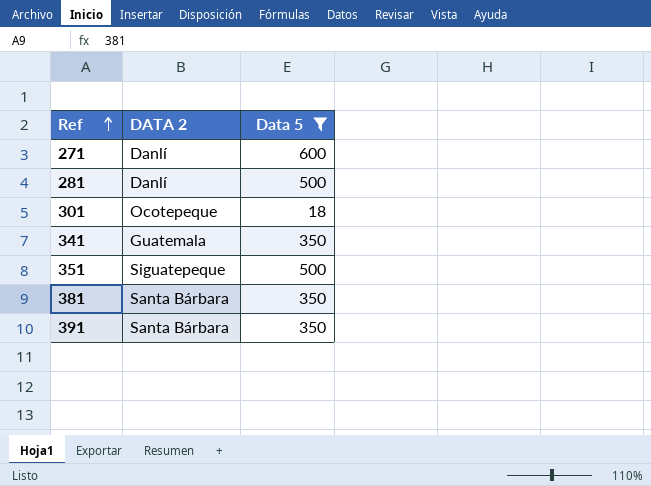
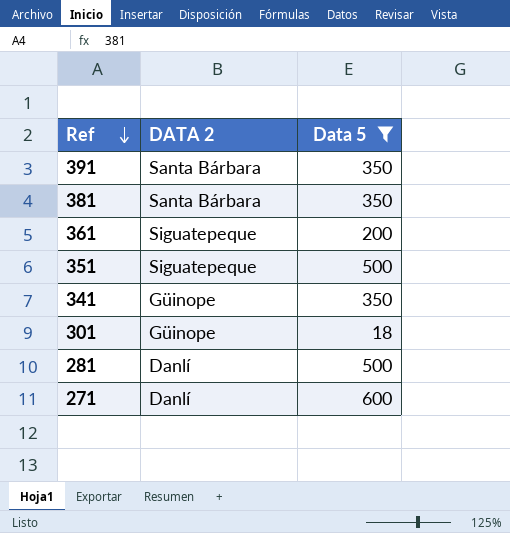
row order: Ref ascending -> Ref descending
row 361: none -> Siguatepeque | 200
341 | DATA 2: Guatemala -> Güinope
301 | DATA 2: Ocotepeque -> Güinope

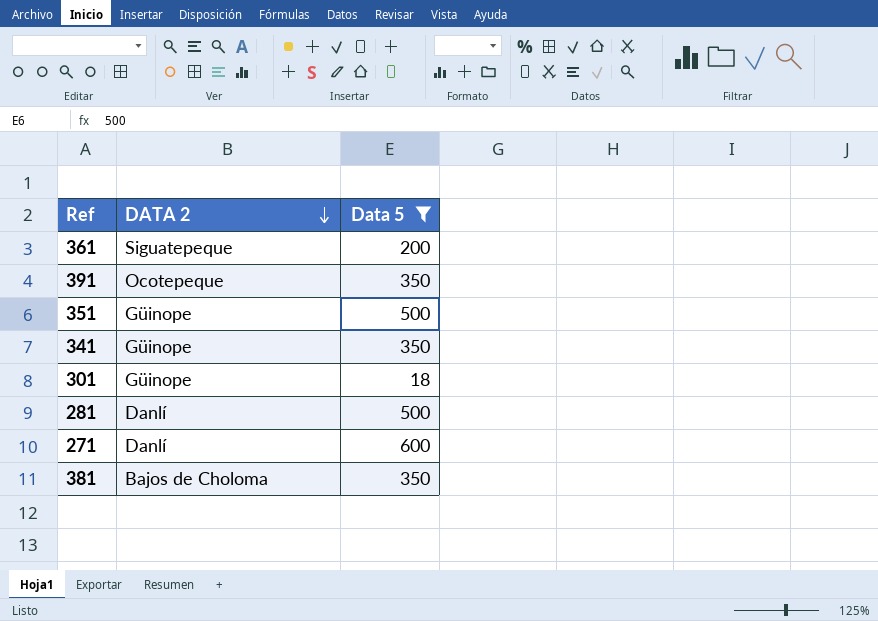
row order: Ref descending -> DATA 2 descending
391 | DATA 2: Santa Bárbara -> Ocotepeque
351 | DATA 2: Siguatepeque -> Güinope
381 | DATA 2: Santa Bárbara -> Bajos de Choloma

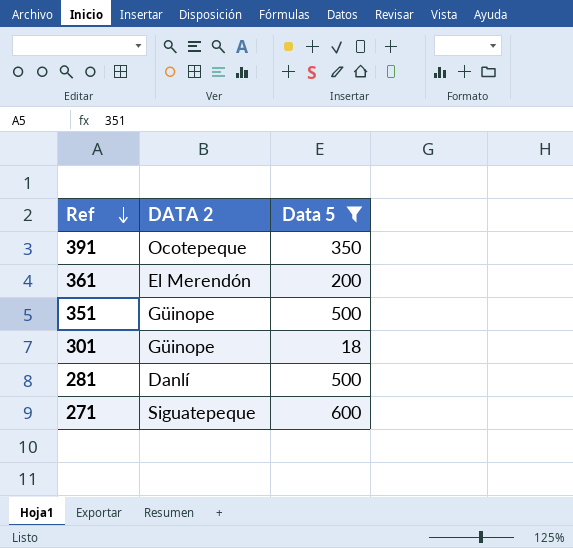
row order: DATA 2 descending -> Ref descending
row 341: Güinope | 350 -> none
row 381: Bajos de Choloma | 350 -> none
361 | DATA 2: Siguatepeque -> El Merendón
271 | DATA 2: Danlí -> Siguatepeque

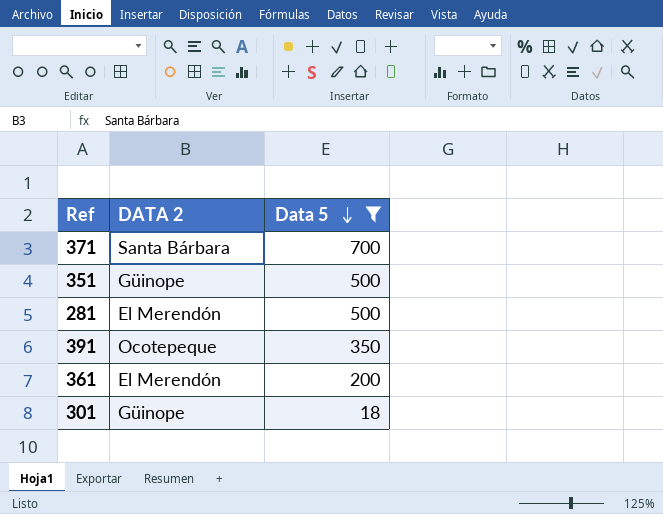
row order: Ref descending -> Data 5 descending
row 271: Siguatepeque | 600 -> none
row 371: none -> Santa Bárbara | 700
281 | DATA 2: Danlí -> El Merendón

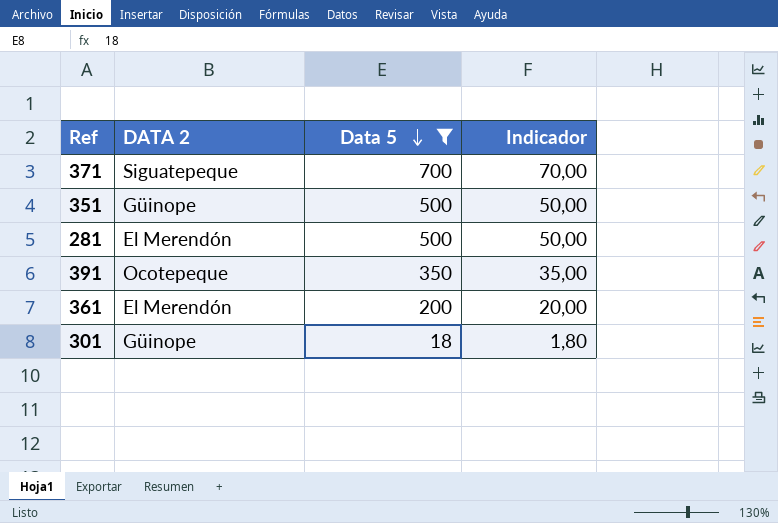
column Indicador | formula: none -> [Data 5] * 0,1
371 | DATA 2: Santa Bárbara -> Siguatepeque

